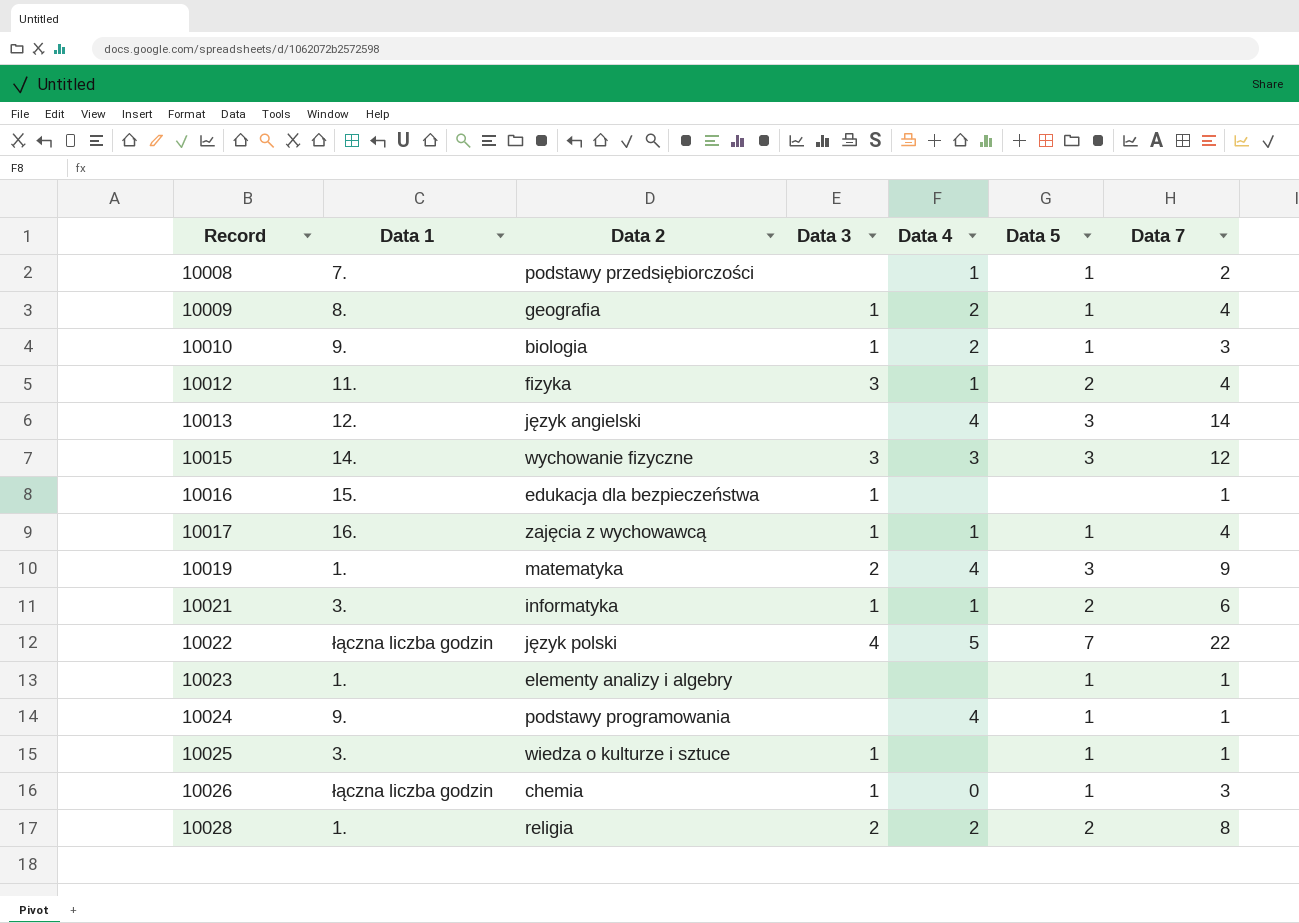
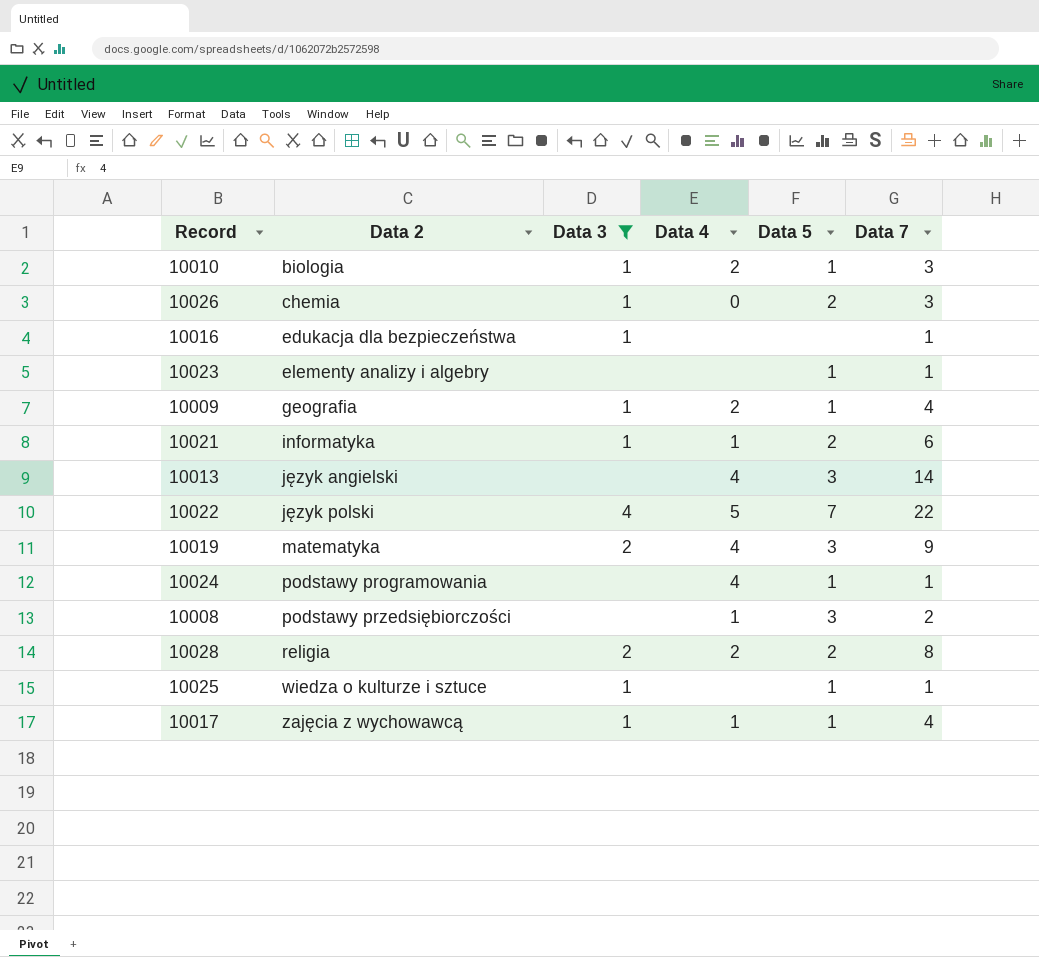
filter: none -> Data 3 != 3
row order: Record ascending -> Data 2 ascending
column Data 1 | position: 2 -> none
10026 | Data 5: 1 -> 2
10008 | Data 5: 1 -> 3

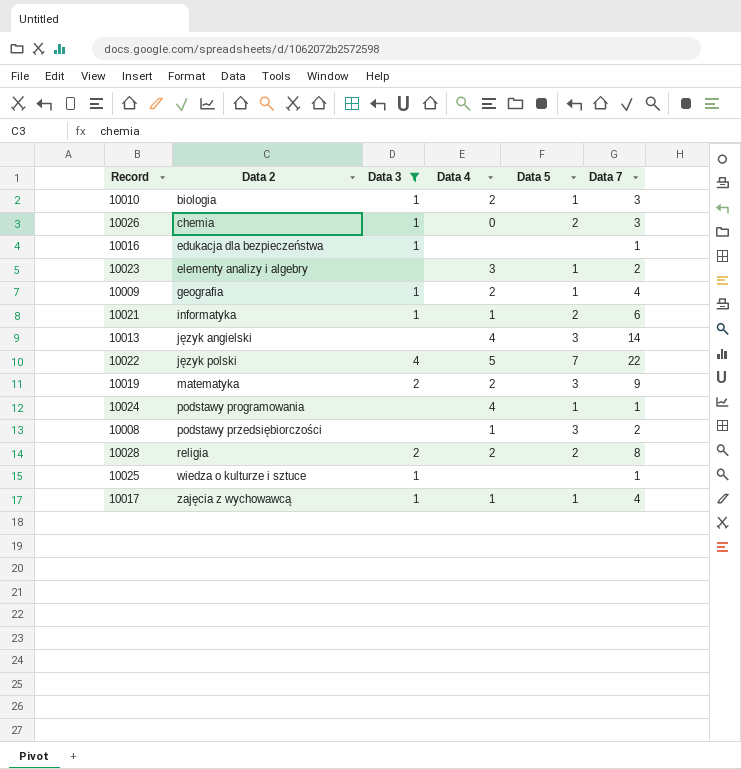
10023 | Data 4: none -> 3
10023 | Data 7: 1 -> 2
10019 | Data 4: 4 -> 2
10025 | Data 5: 1 -> none

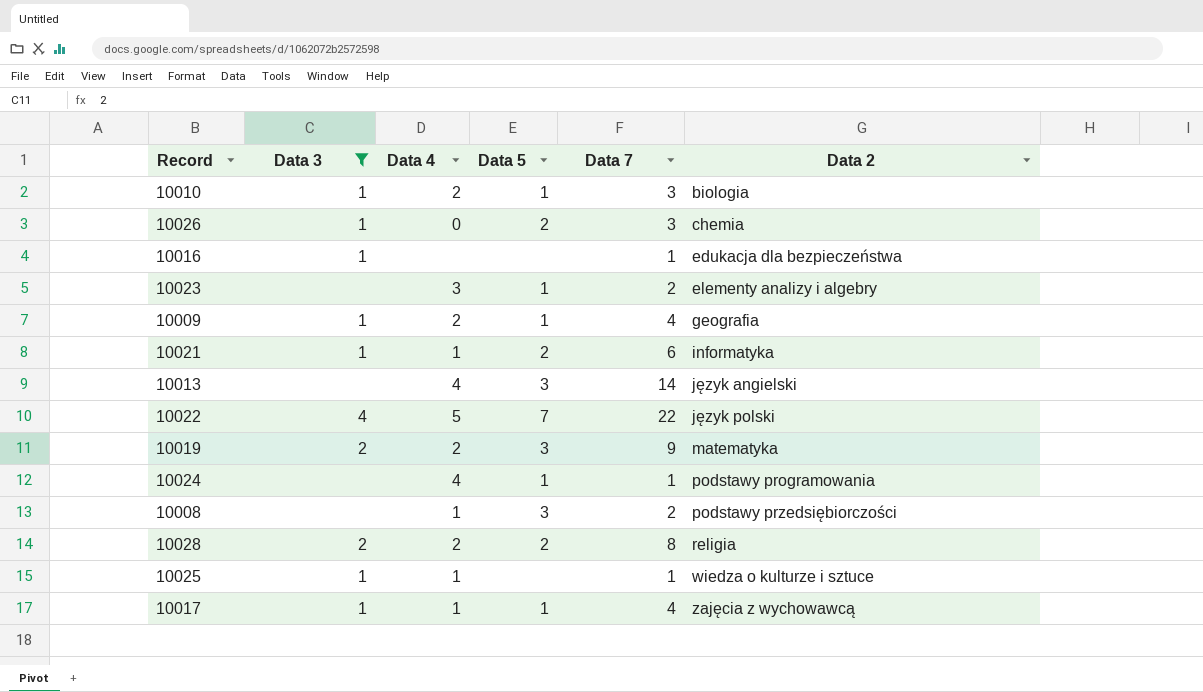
column Data 2 | position: 2 -> 6
10025 | Data 4: none -> 1

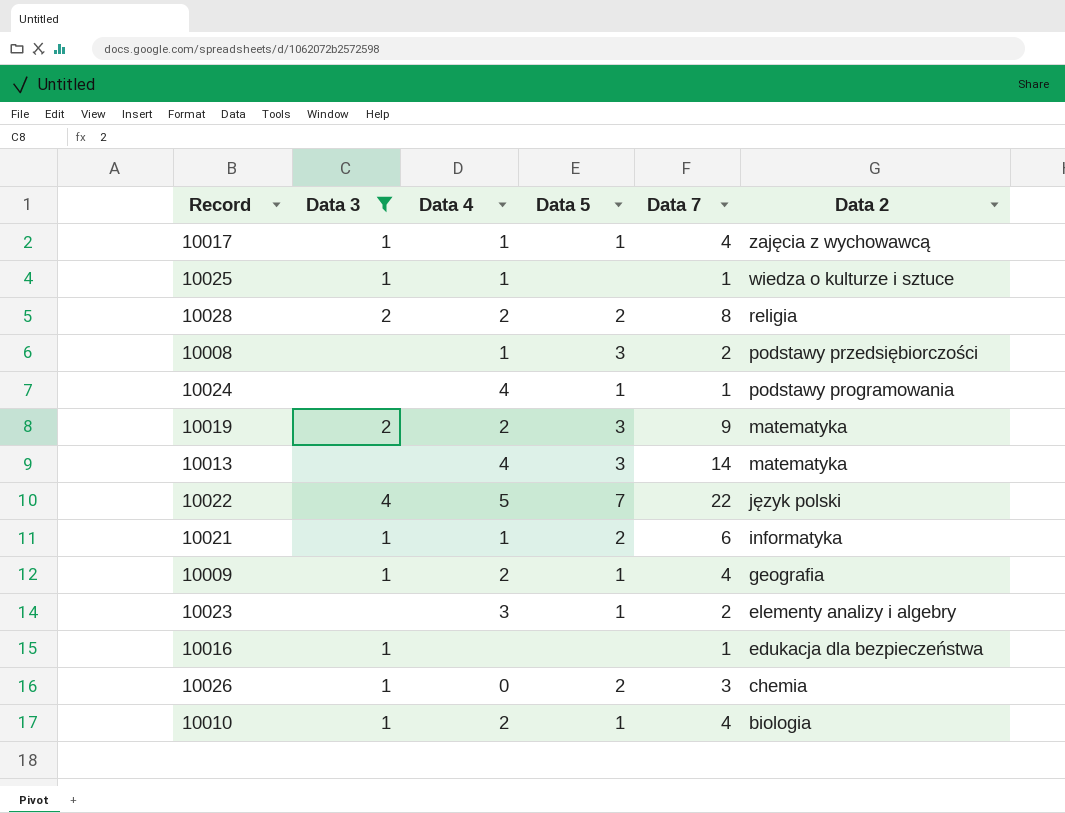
row order: Data 2 ascending -> Data 2 descending
10013 | Data 2: język angielski -> matematyka
10010 | Data 7: 3 -> 4

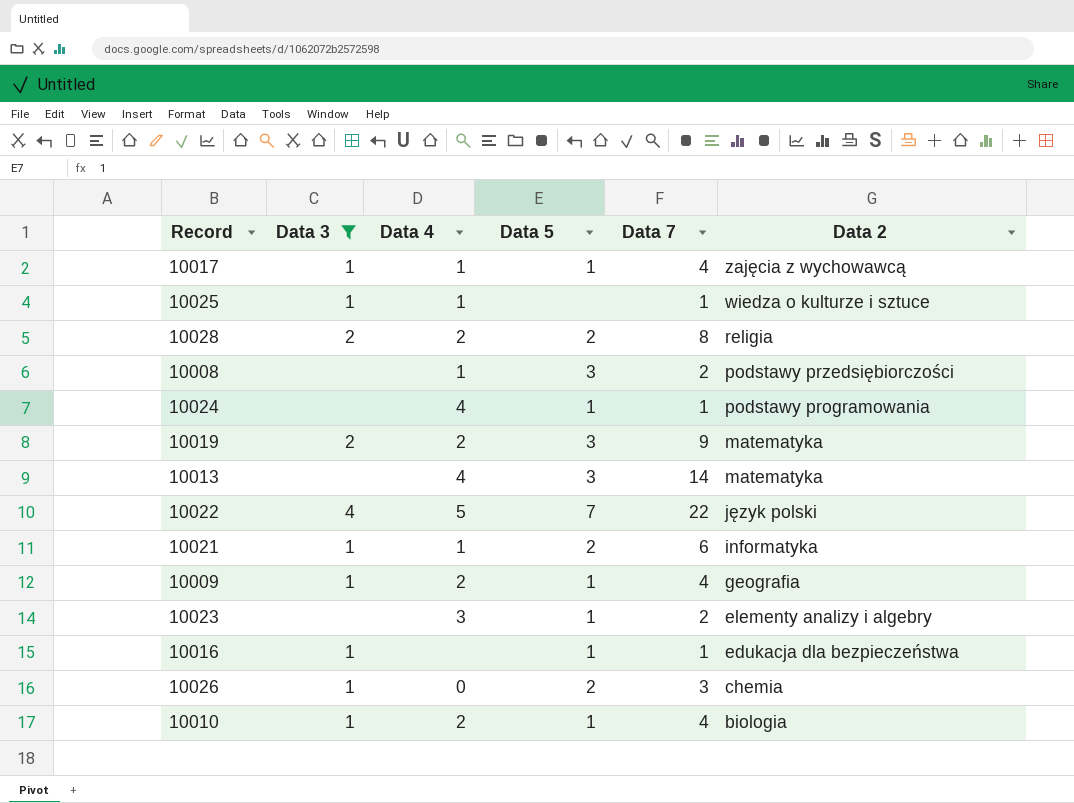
10016 | Data 5: none -> 1

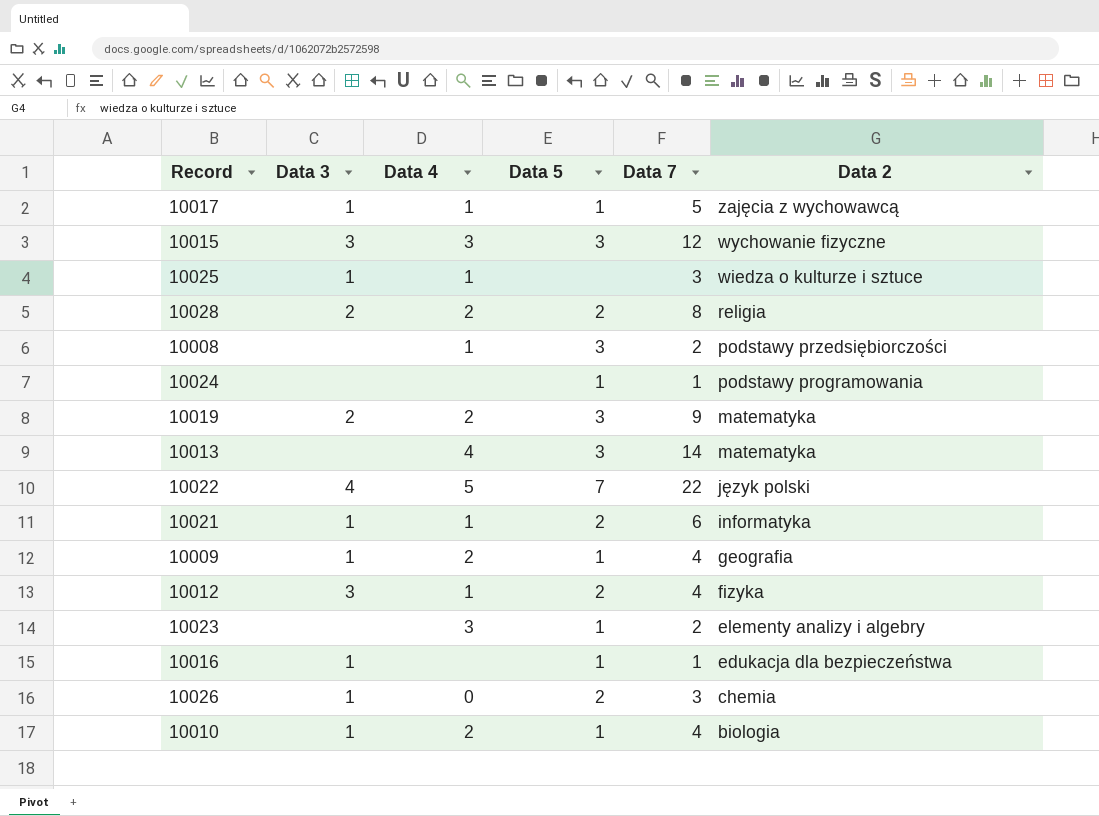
filter: Data 3 != 3 -> none
10017 | Data 7: 4 -> 5
10025 | Data 7: 1 -> 3
10024 | Data 4: 4 -> none

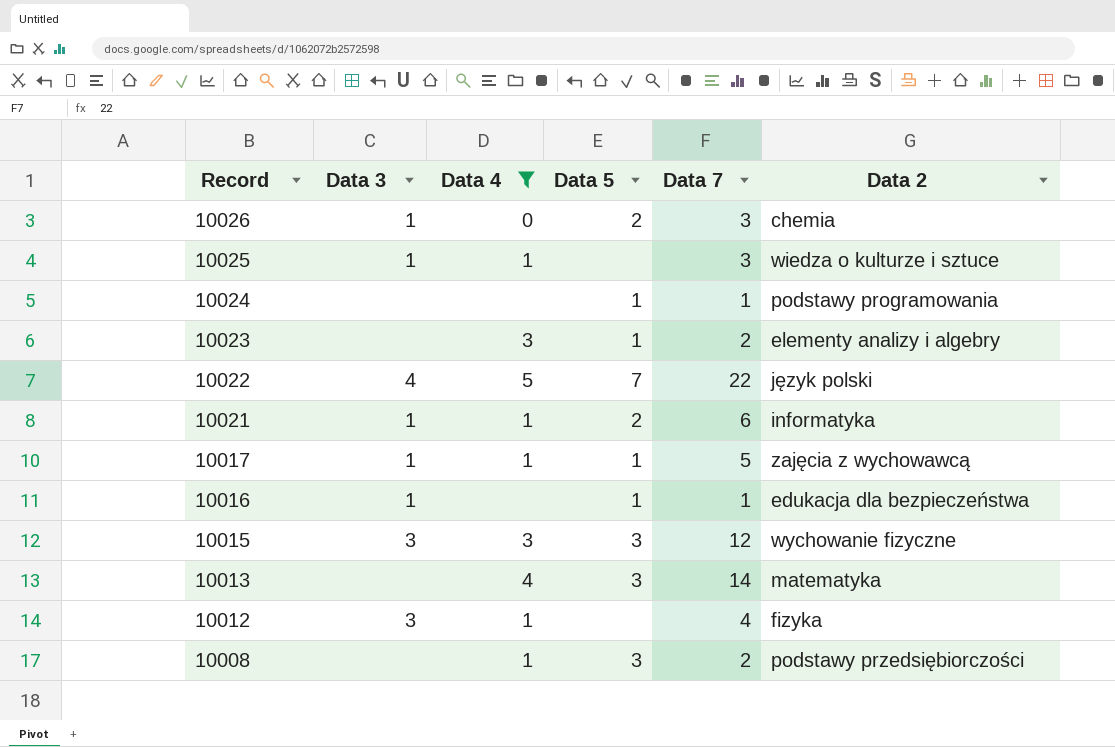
filter: none -> Data 4 != 2
row order: Data 2 descending -> Record descending
10012 | Data 5: 2 -> none

